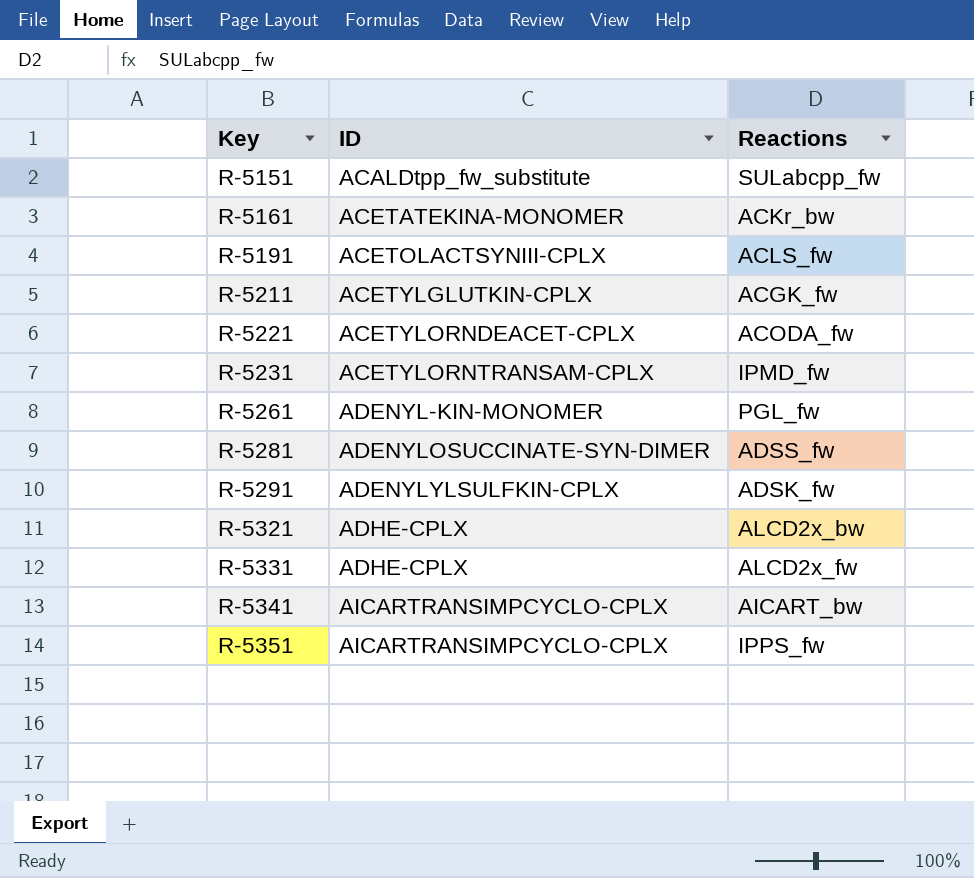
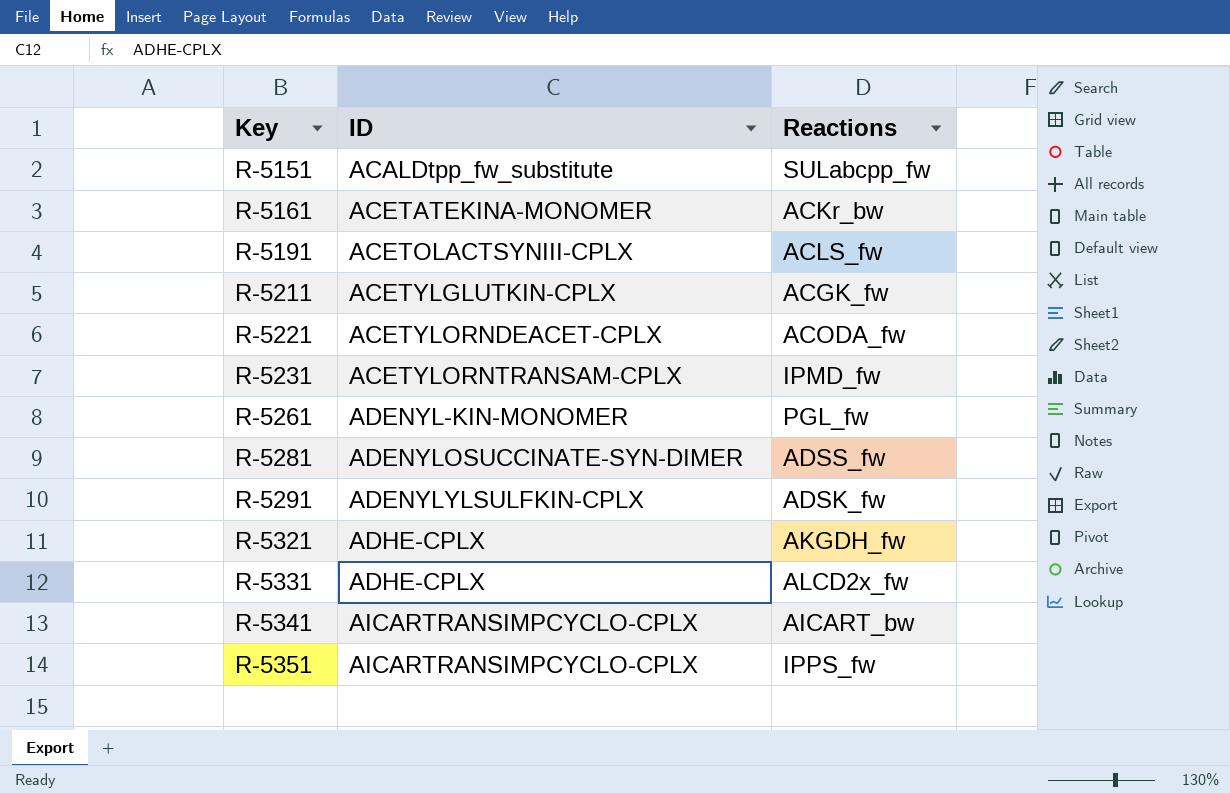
R-5321 | Reactions: ALCD2x_bw -> AKGDH_fw

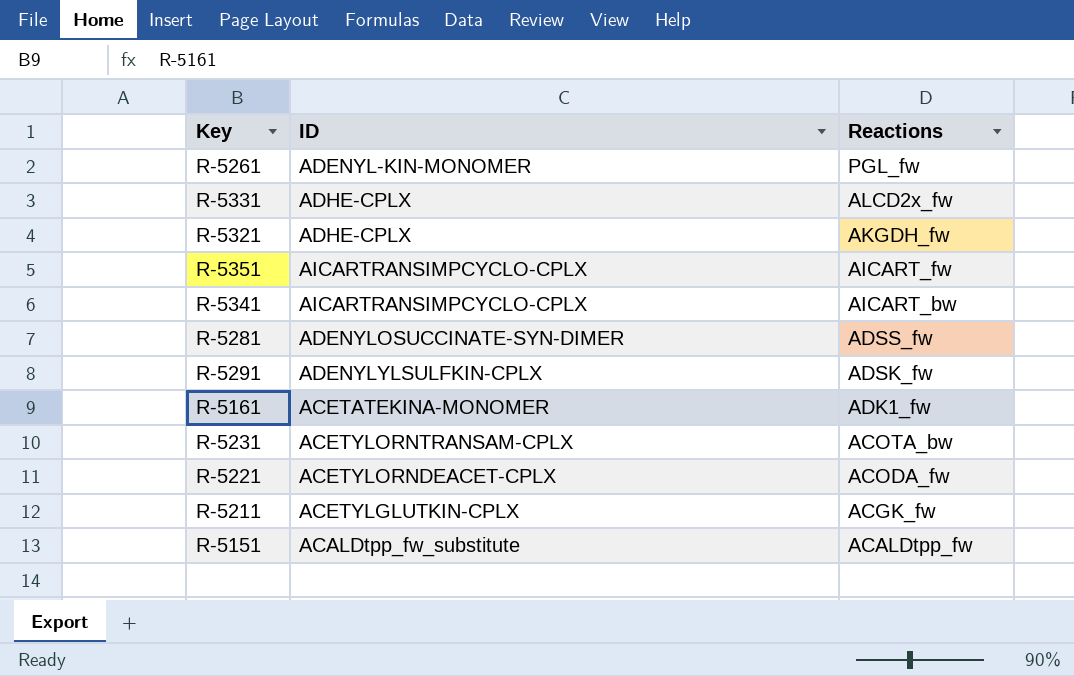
row order: Key ascending -> Reactions descending
row R-5191: ACETOLACTSYNIII-CPLX | ACLS_fw -> none
R-5351 | Reactions: IPPS_fw -> AICART_fw
R-5161 | Reactions: ACKr_bw -> ADK1_fw
R-5231 | Reactions: IPMD_fw -> ACOTA_bw
R-5151 | Reactions: SULabcpp_fw -> ACALDtpp_fw

